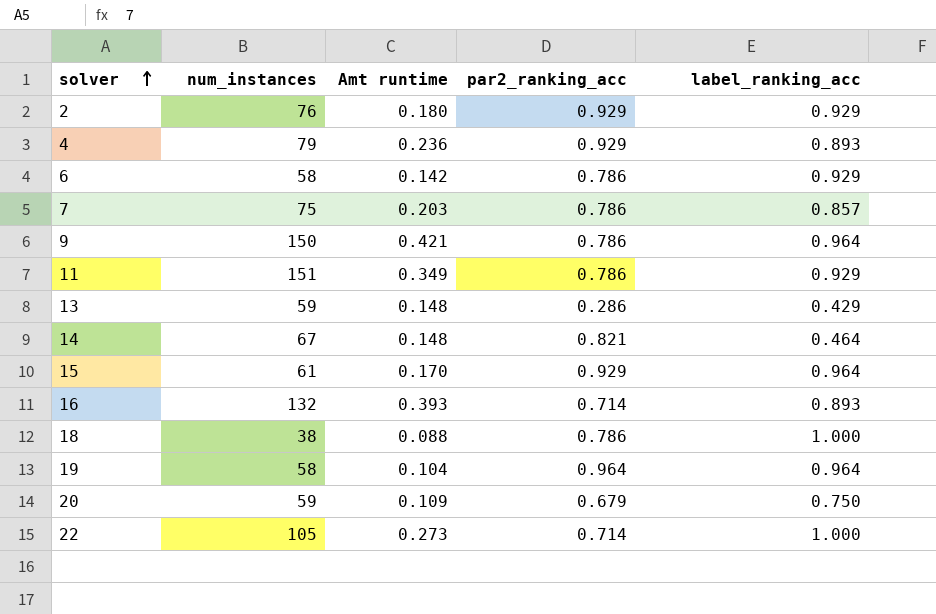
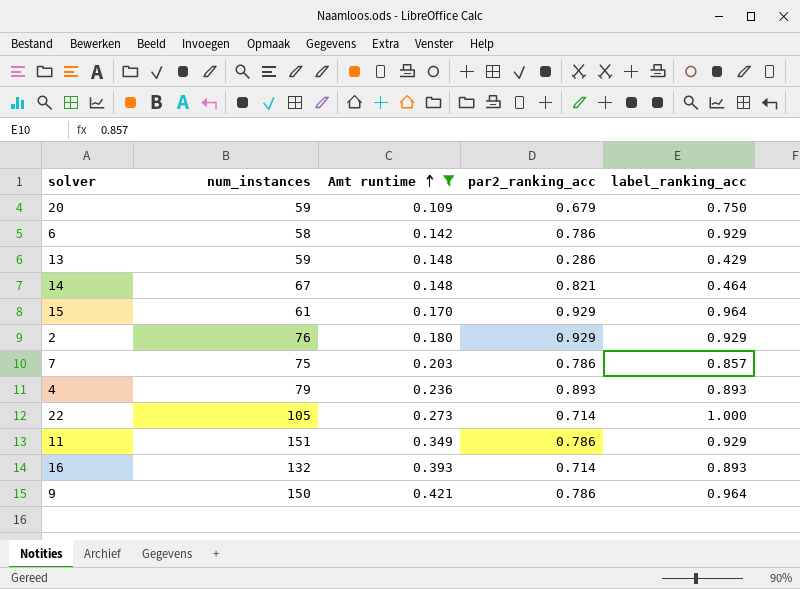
filter: none -> Amt runtime >= 0.109
row order: solver ascending -> Amt runtime ascending
4 | par2_ranking_acc: 0.929 -> 0.893

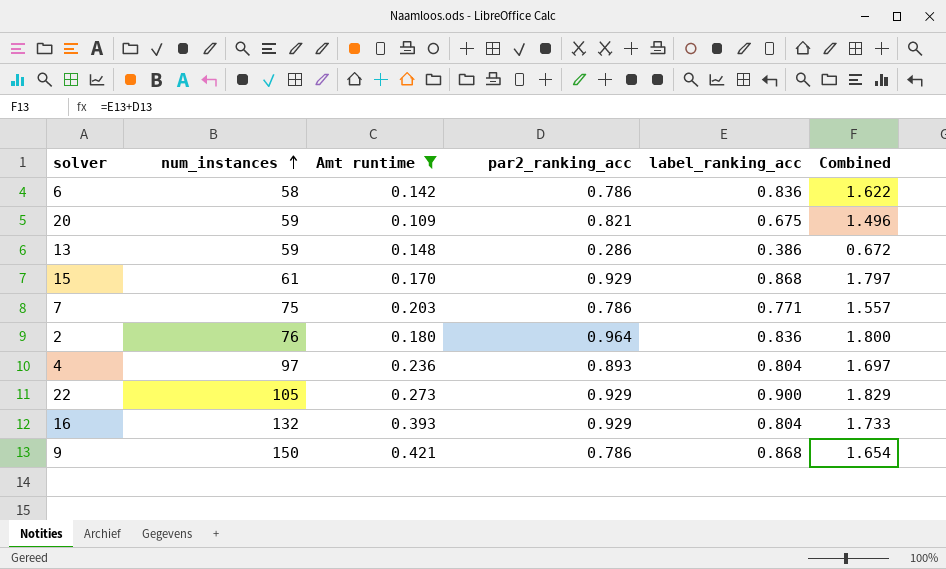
row order: Amt runtime ascending -> num_instances ascending
column Combined | formula: none -> [par2_ranking_acc] + [label_ranking_acc]
row 14: 67 | 0.148 | 0.821 | 0.464 -> none
row 11: 151 | 0.349 | 0.786 | 0.929 -> none
6 | label_ranking_acc: 0.929 -> 0.836
20 | par2_ranking_acc: 0.679 -> 0.821
20 | label_ranking_acc: 0.750 -> 0.675
13 | label_ranking_acc: 0.429 -> 0.386
15 | label_ranking_acc: 0.964 -> 0.868
7 | label_ranking_acc: 0.857 -> 0.771
2 | par2_ranking_acc: 0.929 -> 0.964
2 | label_ranking_acc: 0.929 -> 0.836
4 | num_instances: 79 -> 97
4 | label_ranking_acc: 0.893 -> 0.804
22 | par2_ranking_acc: 0.714 -> 0.929
22 | label_ranking_acc: 1.000 -> 0.900
16 | par2_ranking_acc: 0.714 -> 0.929
16 | label_ranking_acc: 0.893 -> 0.804
9 | label_ranking_acc: 0.964 -> 0.868

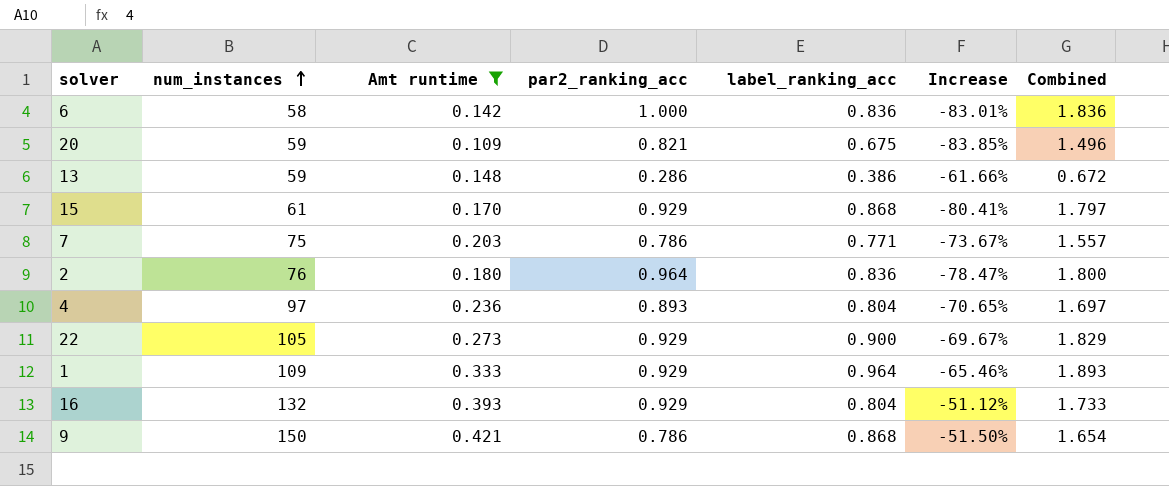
column Increase | formula: none -> ([Amt runtime] - [label_ranking_acc]) / [label_ranking_acc]
6 | par2_ranking_acc: 0.786 -> 1.000
6 | Combined: 1.622 -> 1.836
row 1: none -> 109 | 0.333 | 0.929 | 0.964 | -65.46% | 1.893

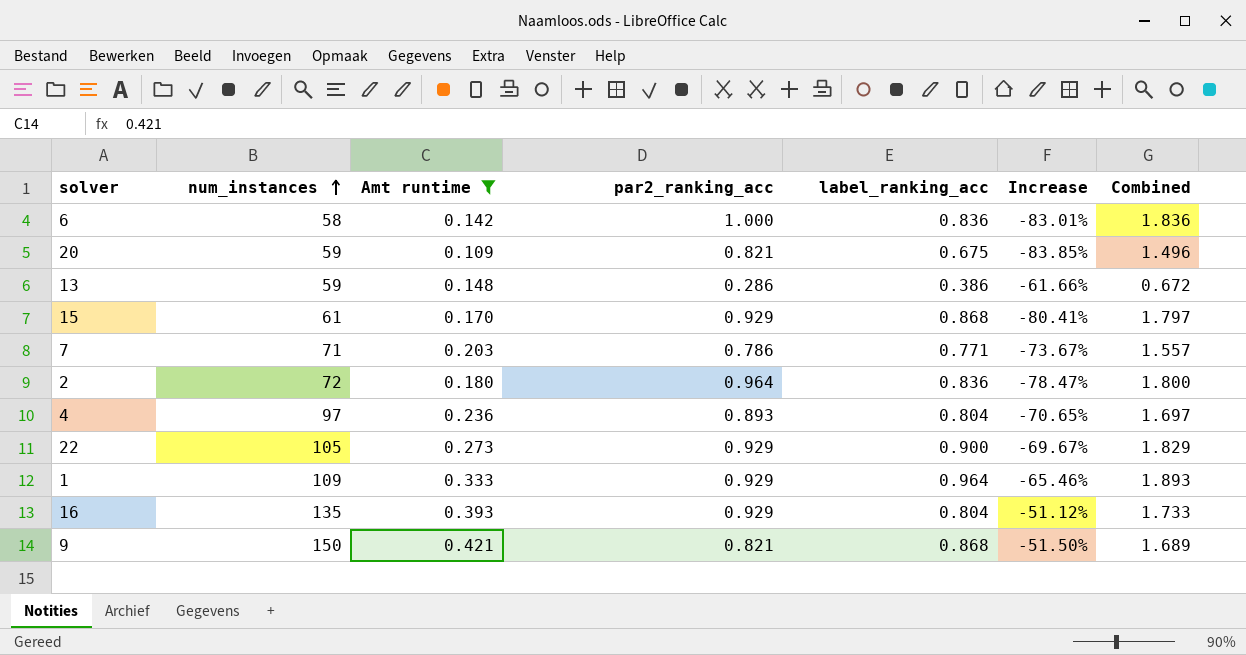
7 | num_instances: 75 -> 71
2 | num_instances: 76 -> 72
16 | num_instances: 132 -> 135
9 | par2_ranking_acc: 0.786 -> 0.821
9 | Combined: 1.654 -> 1.689

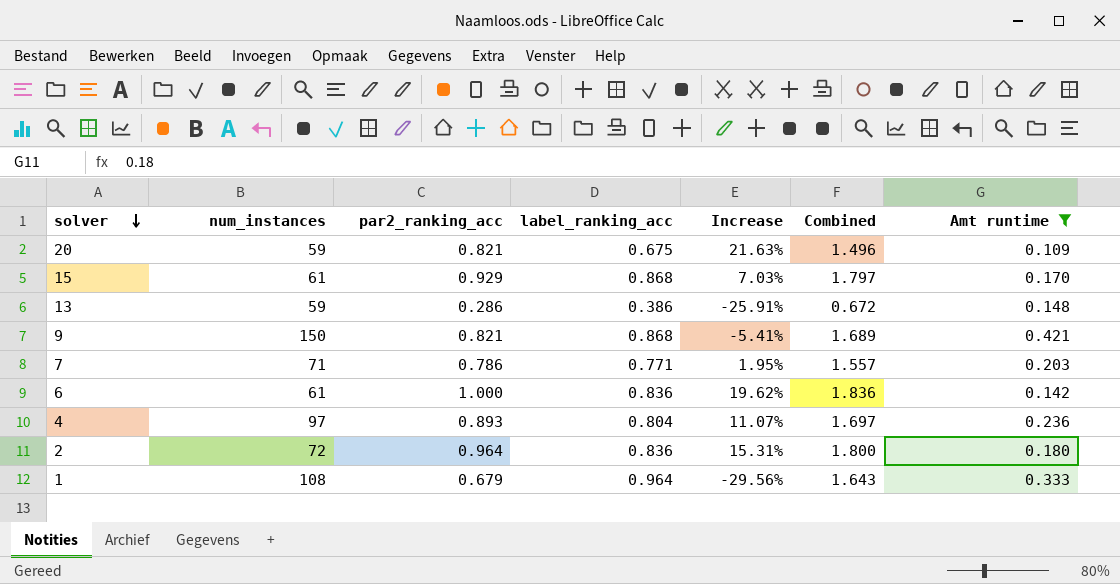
row order: num_instances ascending -> solver descending
column Increase | formula: ([Amt runtime] - [label_ranking_acc]) / [label_ranking_acc] -> ([par2_ranking_acc] - [label_ranking_acc]) / [label_ranking_acc]
column Amt runtime | position: 3 -> 7
row 22: 105 | 0.273 | 0.929 | 0.900 | -69.67% | 1.829 -> none
row 16: 135 | 0.393 | 0.929 | 0.804 | -51.12% | 1.733 -> none
6 | num_instances: 58 -> 61
1 | num_instances: 109 -> 108
1 | par2_ranking_acc: 0.929 -> 0.679
1 | Combined: 1.893 -> 1.643

